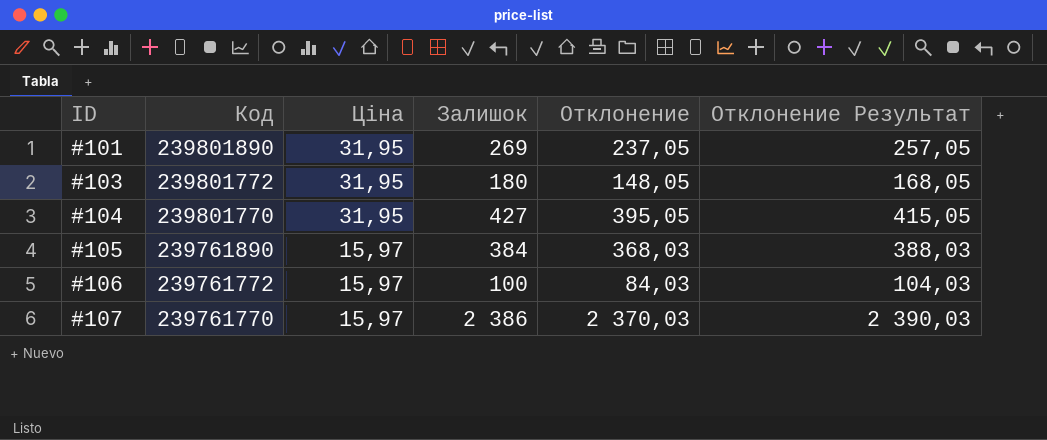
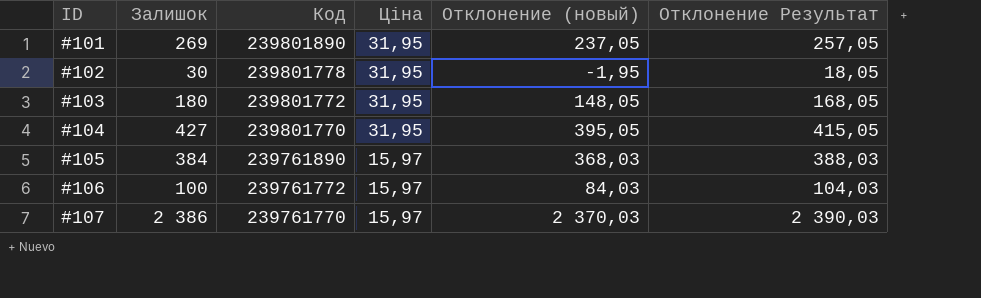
column Залишок | position: 4 -> 2
column name: Отклонение -> Отклонение (новый)
row #102: none -> 30 | 239801778 | 31,95 | -1,95 | 18,05

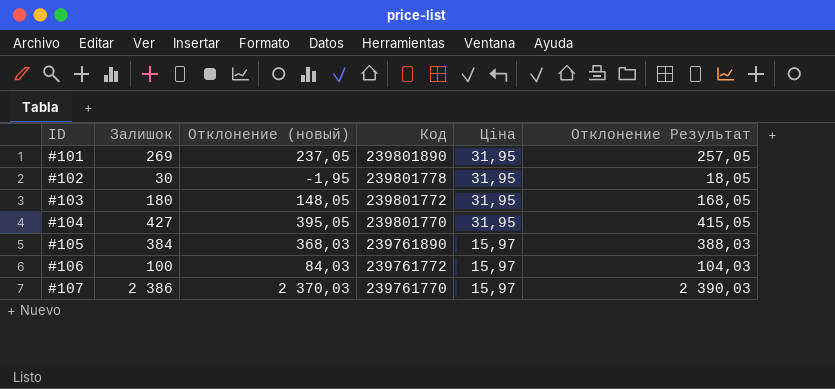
column Отклонение (новый) | position: 5 -> 3

